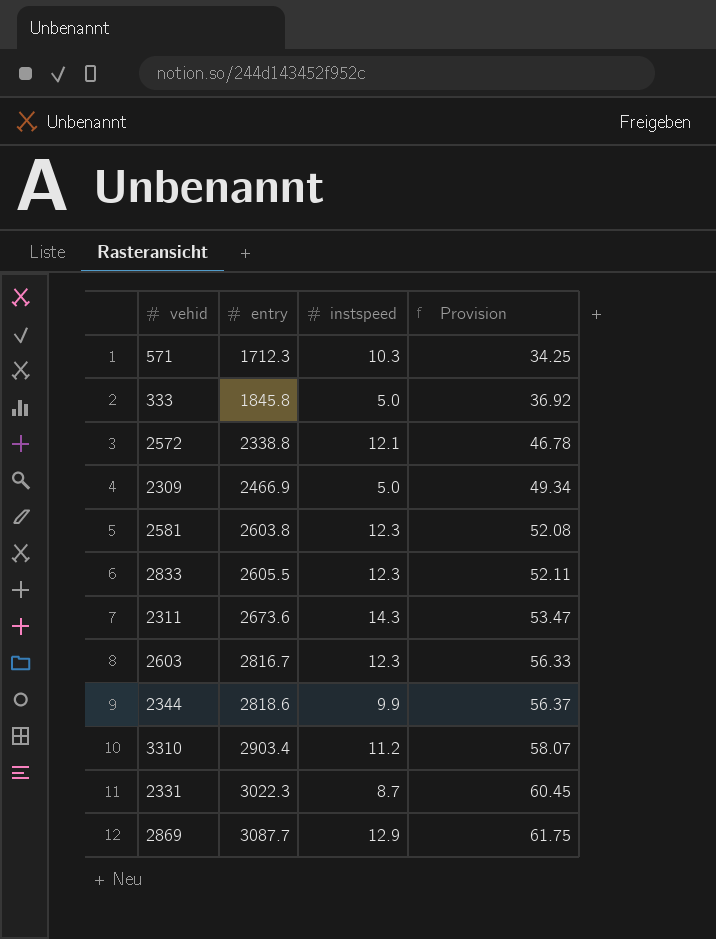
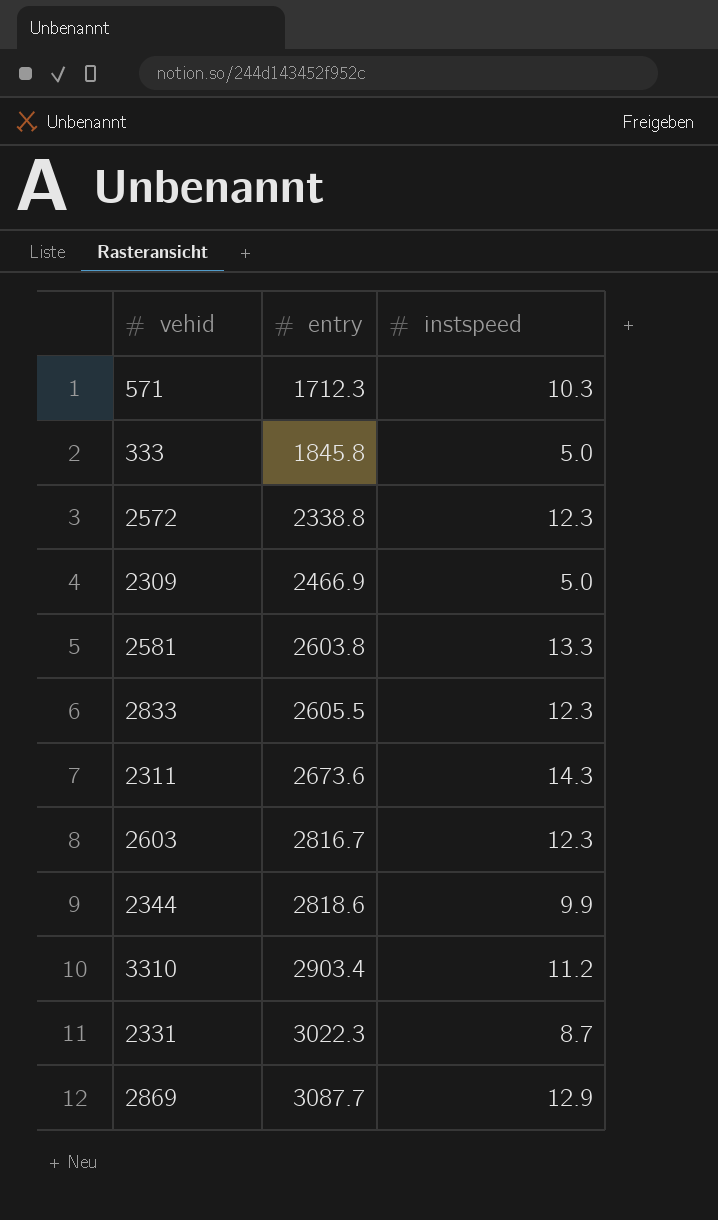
column Provision | formula: [entry] * 0.02 -> none
2572 | instspeed: 12.1 -> 12.3
2581 | instspeed: 12.3 -> 13.3

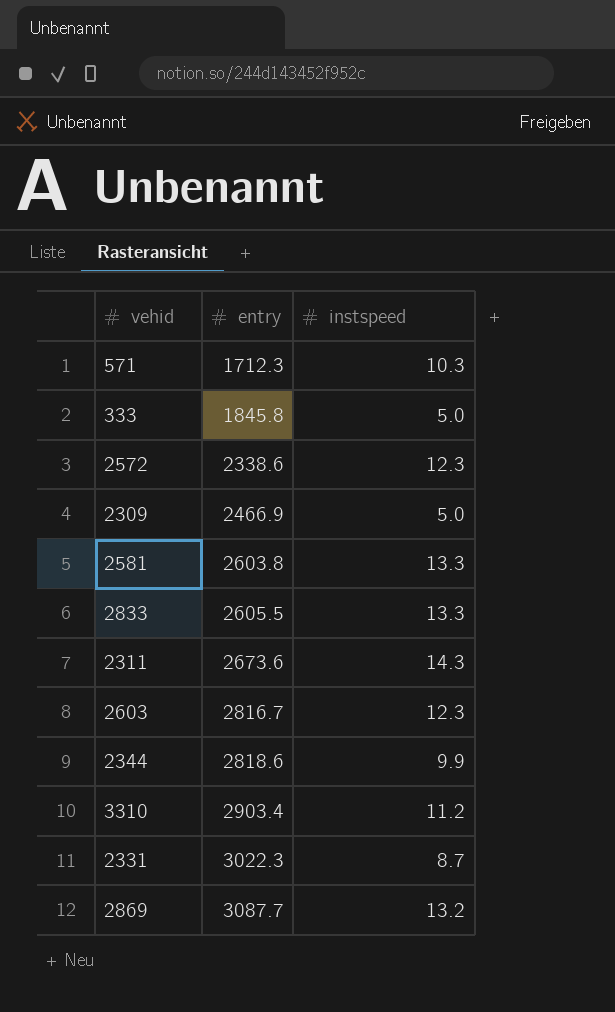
2572 | entry: 2338.8 -> 2338.6
2833 | instspeed: 12.3 -> 13.3
2869 | instspeed: 12.9 -> 13.2

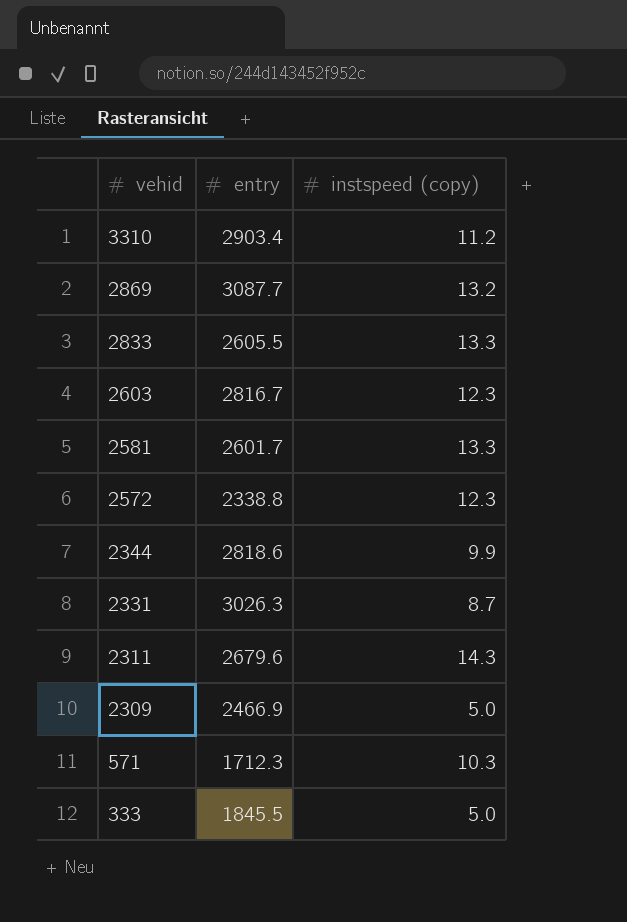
row order: entry ascending -> vehid descending
column name: instspeed -> instspeed (copy)
2581 | entry: 2603.8 -> 2601.7
2572 | entry: 2338.6 -> 2338.8
2331 | entry: 3022.3 -> 3026.3
2311 | entry: 2673.6 -> 2679.6
333 | entry: 1845.8 -> 1845.5

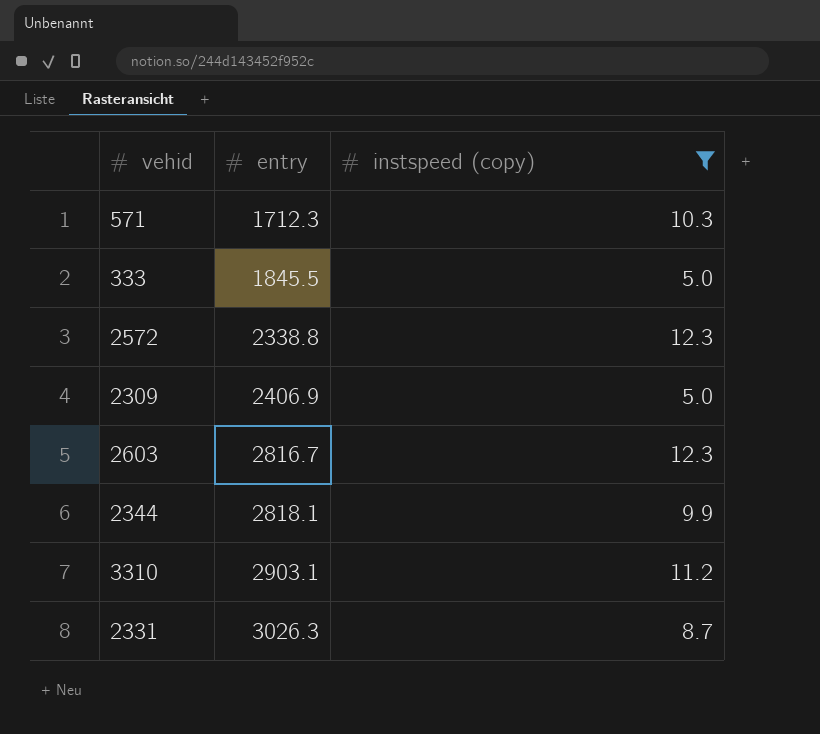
filter: none -> instspeed (copy) <= 12.3
row order: vehid descending -> entry ascending
2309 | entry: 2466.9 -> 2406.9
2344 | entry: 2818.6 -> 2818.1
3310 | entry: 2903.4 -> 2903.1

